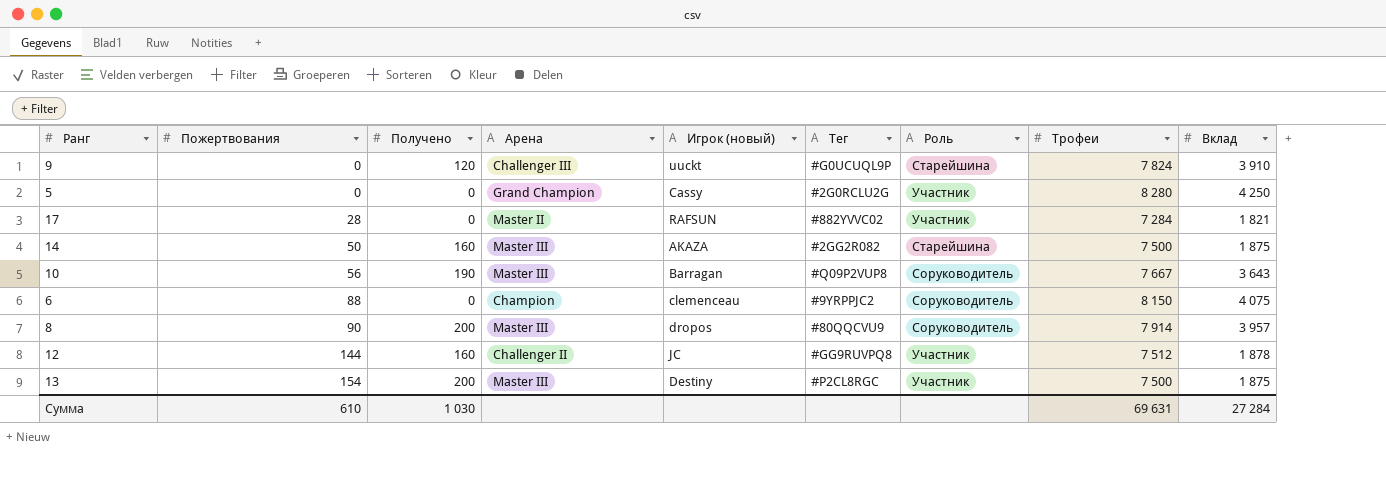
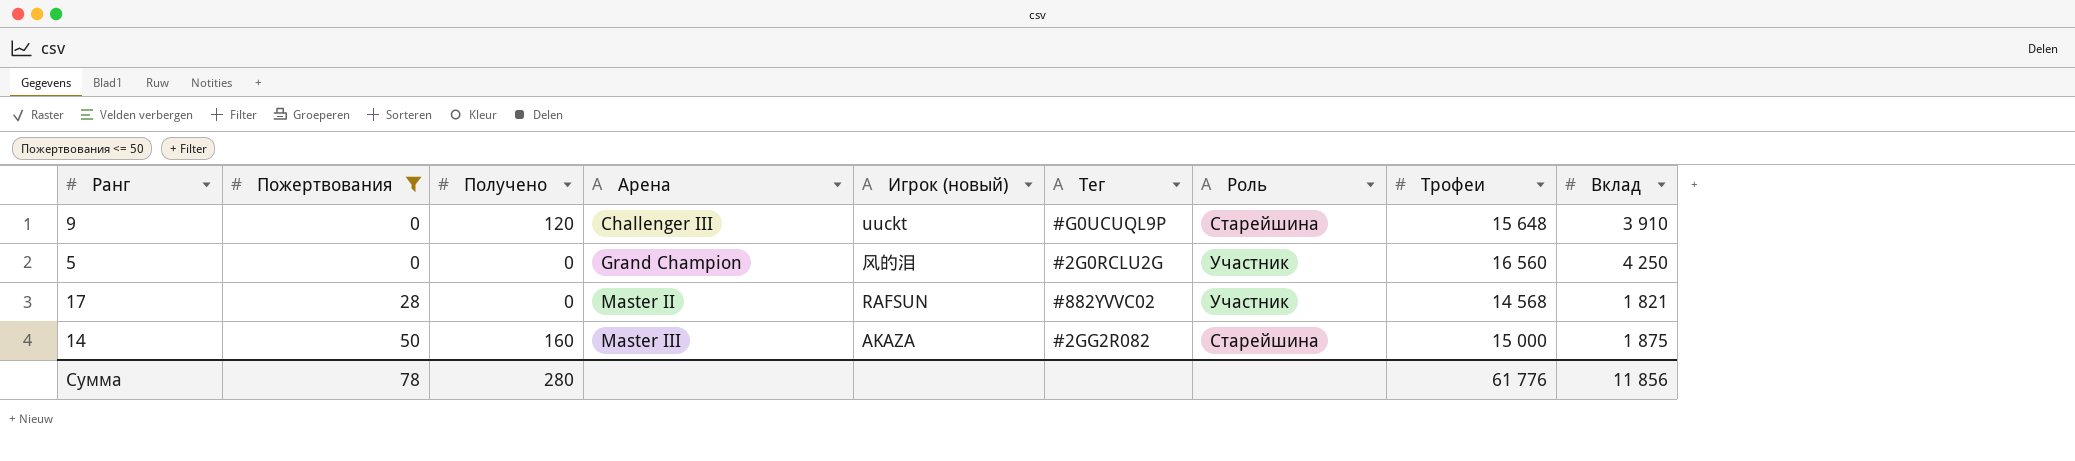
filter: none -> Пожертвования <= 50
9 | Трофеи: 7 824 -> 15 648
5 | Игрок (новый): Cassy -> 风的泪
5 | Трофеи: 8 280 -> 16 560
17 | Трофеи: 7 284 -> 14 568
14 | Трофеи: 7 500 -> 15 000
Сумма | Пожертвования: 610 -> 78
Сумма | Получено: 1 030 -> 280
Сумма | Трофеи: 69 631 -> 61 776
Сумма | Вклад: 27 284 -> 11 856

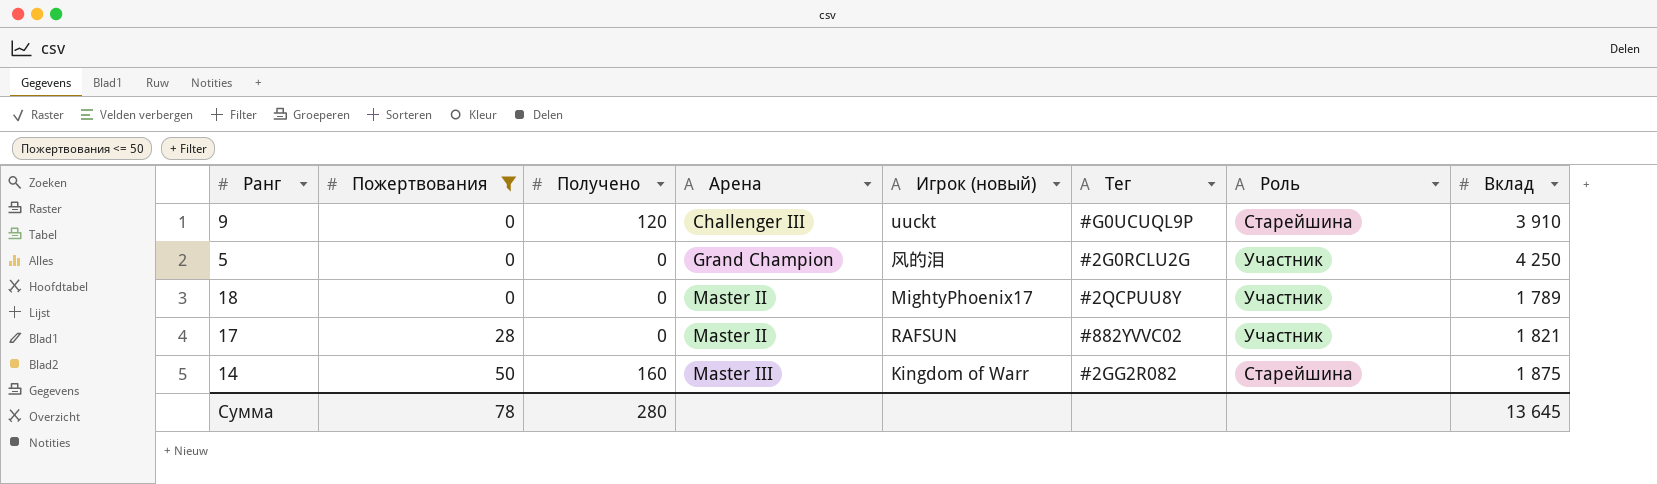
column Трофеи | position: 8 -> none
row 18: none -> 0 | 0 | Master II | MightyPhoenix17 | #2QCPUU8Y | Участник | 1 789
14 | Игрок (новый): AKAZA -> Kingdom of Warr
Сумма | Вклад: 11 856 -> 13 645

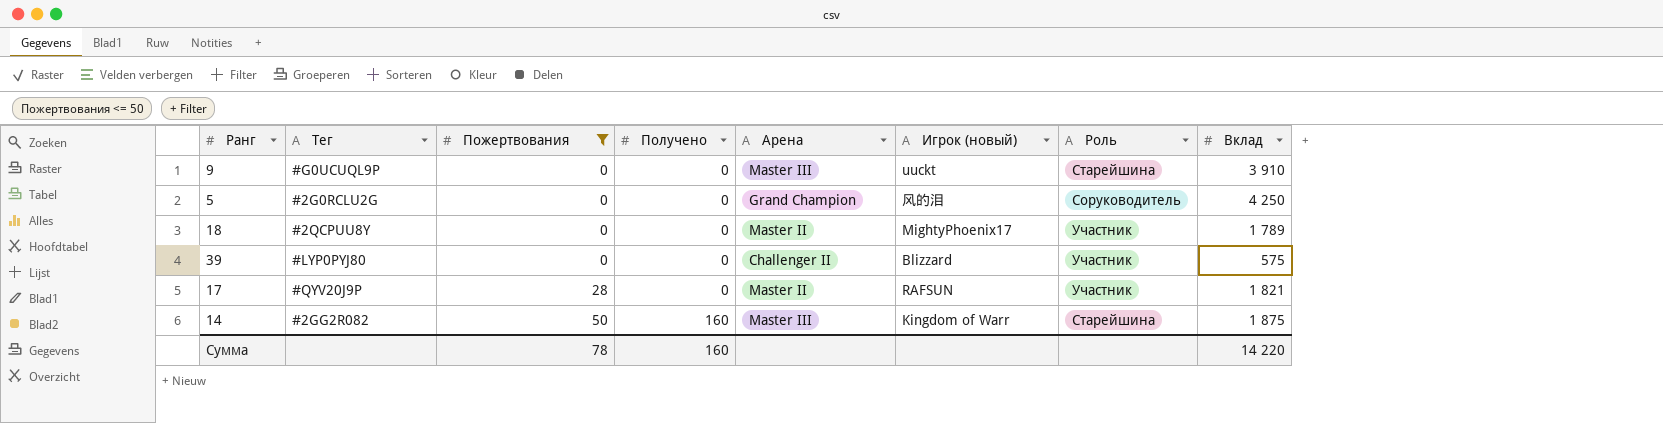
column Тег | position: 6 -> 2
9 | Получено: 120 -> 0
9 | Арена: Challenger III -> Master III
5 | Роль: Участник -> Соруководитель
row 39: none -> #LYP0PYJ80 | 0 | 0 | Challenger II | Blizzard | Участник | 575
17 | Тег: #882YVVC02 -> #QYV20J9P
Сумма | Получено: 280 -> 160
Сумма | Вклад: 13 645 -> 14 220

